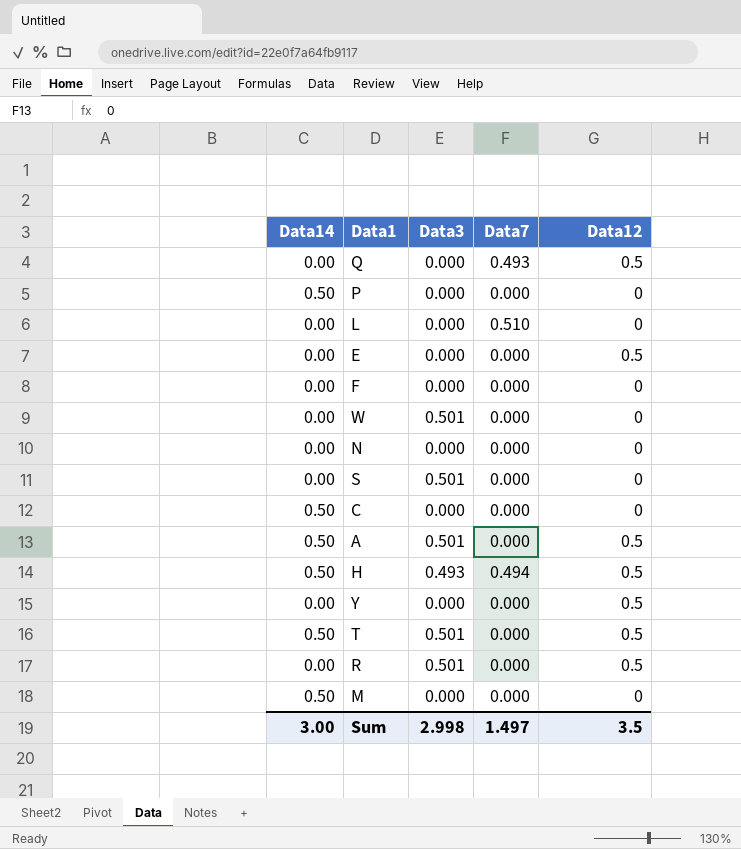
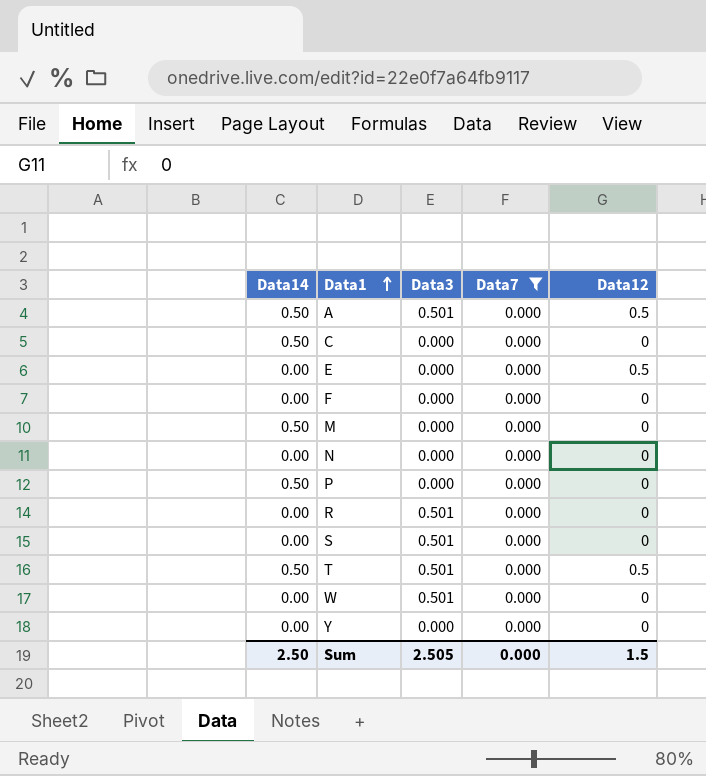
filter: none -> Data7 = 0.000
row order: none -> Data1 ascending
R | Data12: 0.5 -> 0
Y | Data12: 0.5 -> 0
Sum | Data14: 3.00 -> 2.50
Sum | Data3: 2.998 -> 2.505
Sum | Data7: 1.497 -> 0.000
Sum | Data12: 3.5 -> 1.5

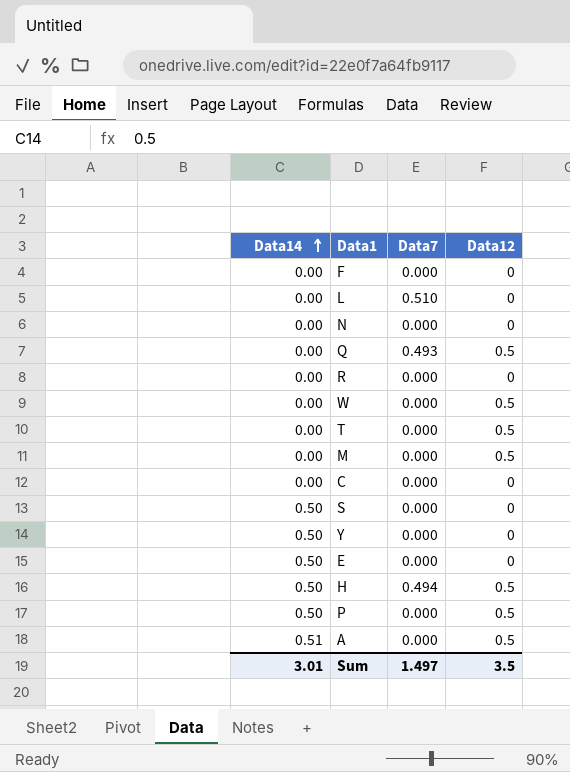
filter: Data7 = 0.000 -> none
row order: Data1 ascending -> Data14 ascending
column Data3 | position: 3 -> none
W | Data12: 0 -> 0.5
T | Data14: 0.50 -> 0.00
M | Data14: 0.50 -> 0.00
M | Data12: 0 -> 0.5
C | Data14: 0.50 -> 0.00
S | Data14: 0.00 -> 0.50
Y | Data14: 0.00 -> 0.50
E | Data14: 0.00 -> 0.50
E | Data12: 0.5 -> 0
P | Data12: 0 -> 0.5
A | Data14: 0.50 -> 0.51
Sum | Data14: 2.50 -> 3.01
Sum | Data7: 0.000 -> 1.497
Sum | Data12: 1.5 -> 3.5

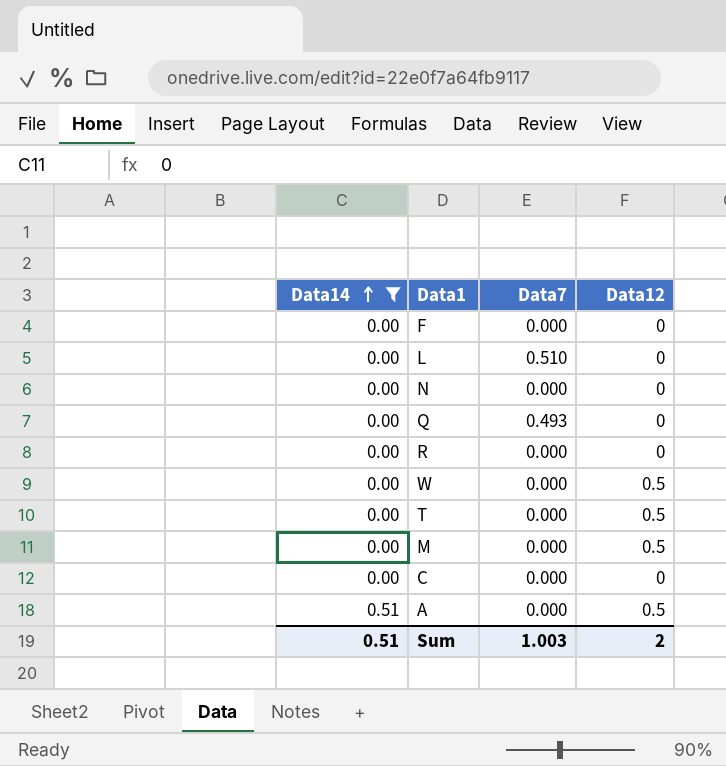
filter: none -> Data14 != 0.50
Q | Data12: 0.5 -> 0
Sum | Data14: 3.01 -> 0.51
Sum | Data7: 1.497 -> 1.003
Sum | Data12: 3.5 -> 2

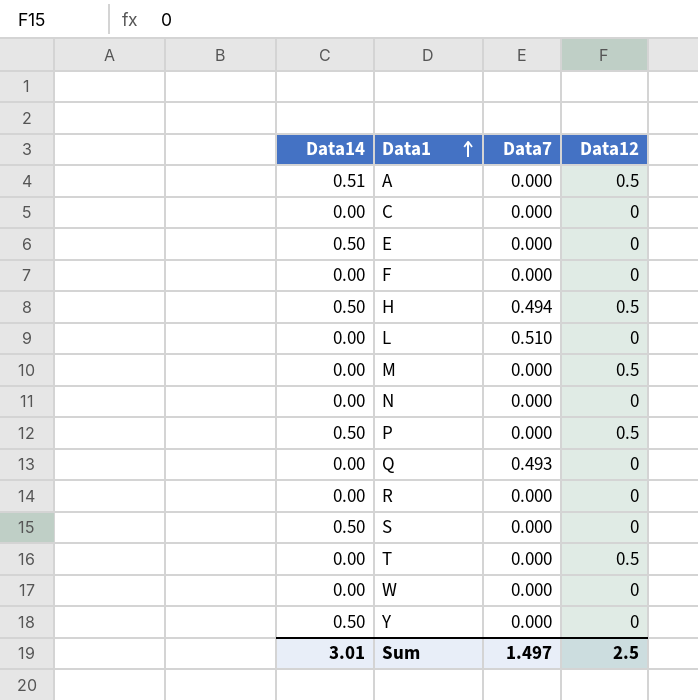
filter: Data14 != 0.50 -> none
row order: Data14 ascending -> Data1 ascending
W | Data12: 0.5 -> 0
Sum | Data14: 0.51 -> 3.01
Sum | Data7: 1.003 -> 1.497
Sum | Data12: 2 -> 2.5

